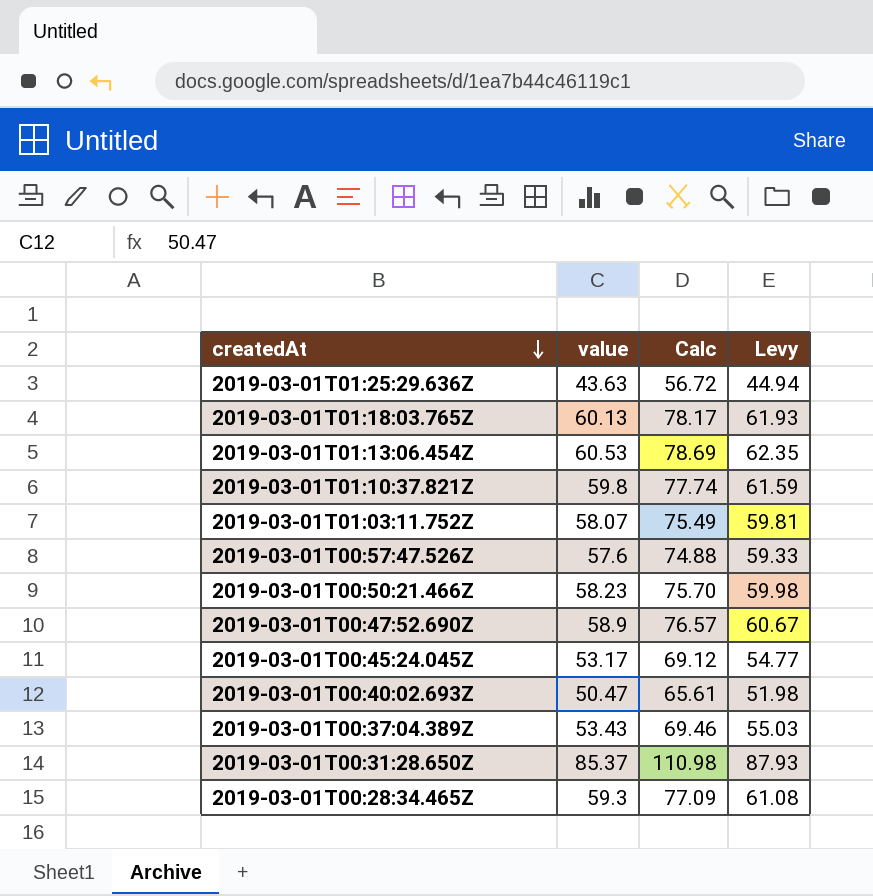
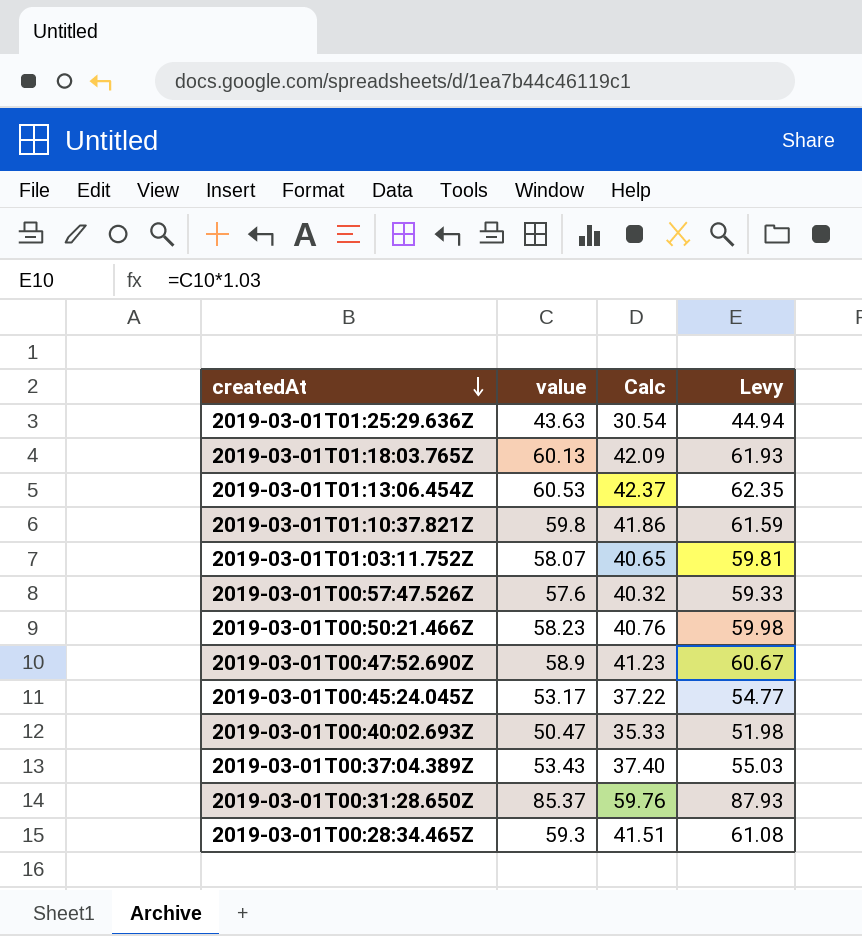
column Calc | formula: [value] * 1.3 -> [value] * 0.7

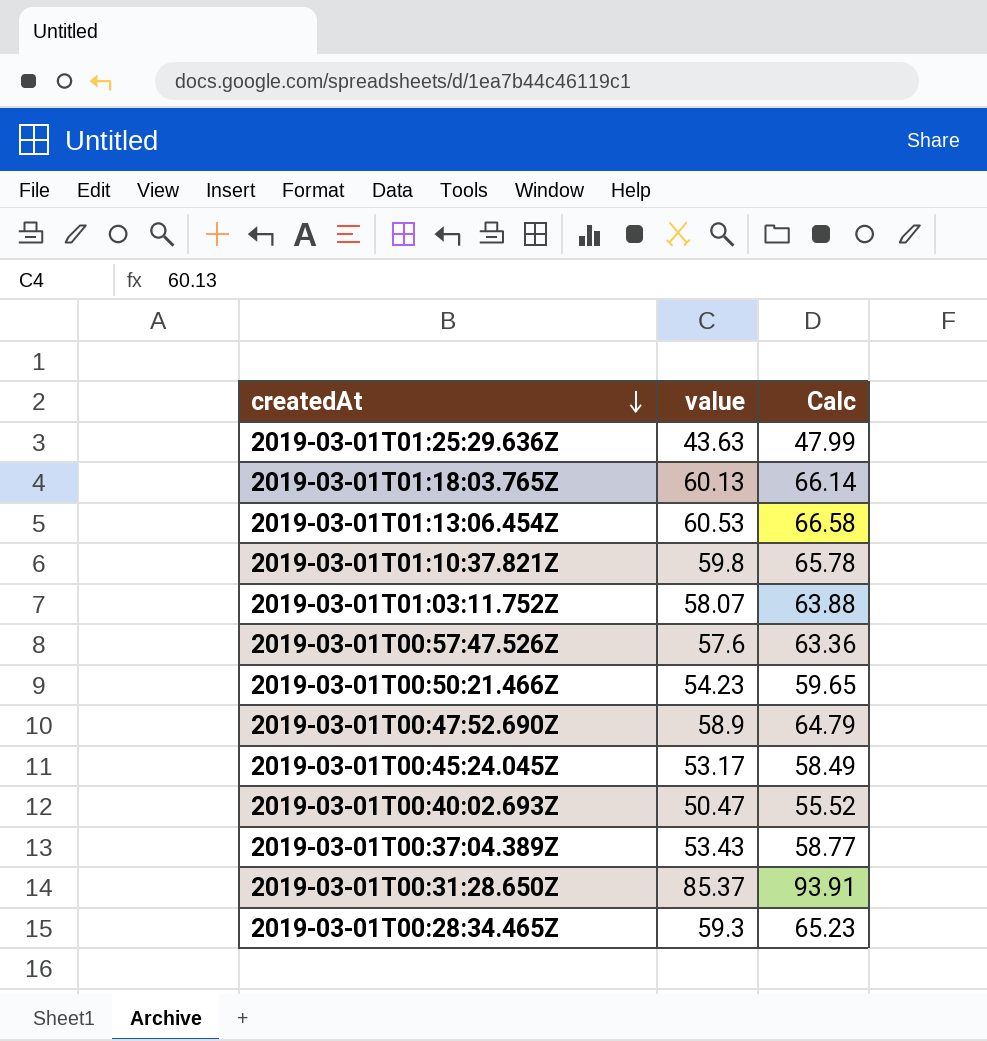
column Levy | formula: [value] * 1.03 -> none
column Calc | formula: [value] * 0.7 -> [value] * 1.1
2019-03-01T00:50:21.466Z | value: 58.23 -> 54.23

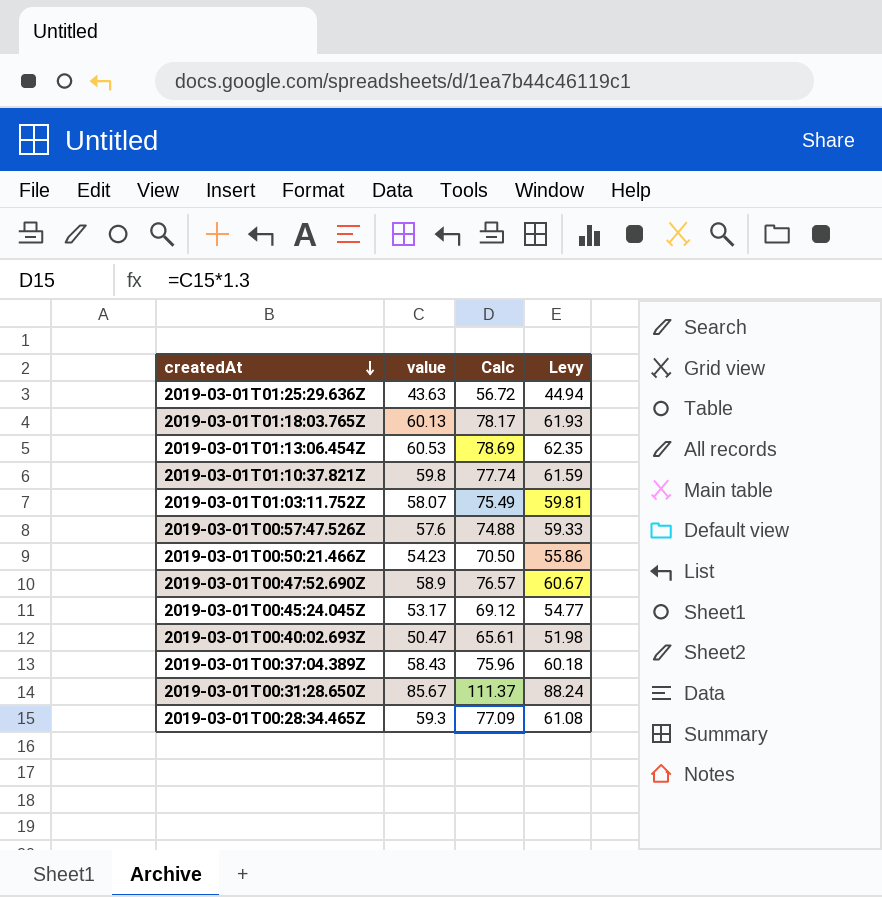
column Calc | formula: [value] * 1.1 -> [value] * 1.3
column Levy | formula: none -> [value] * 1.03
2019-03-01T00:37:04.389Z | value: 53.43 -> 58.43
2019-03-01T00:31:28.650Z | value: 85.37 -> 85.67

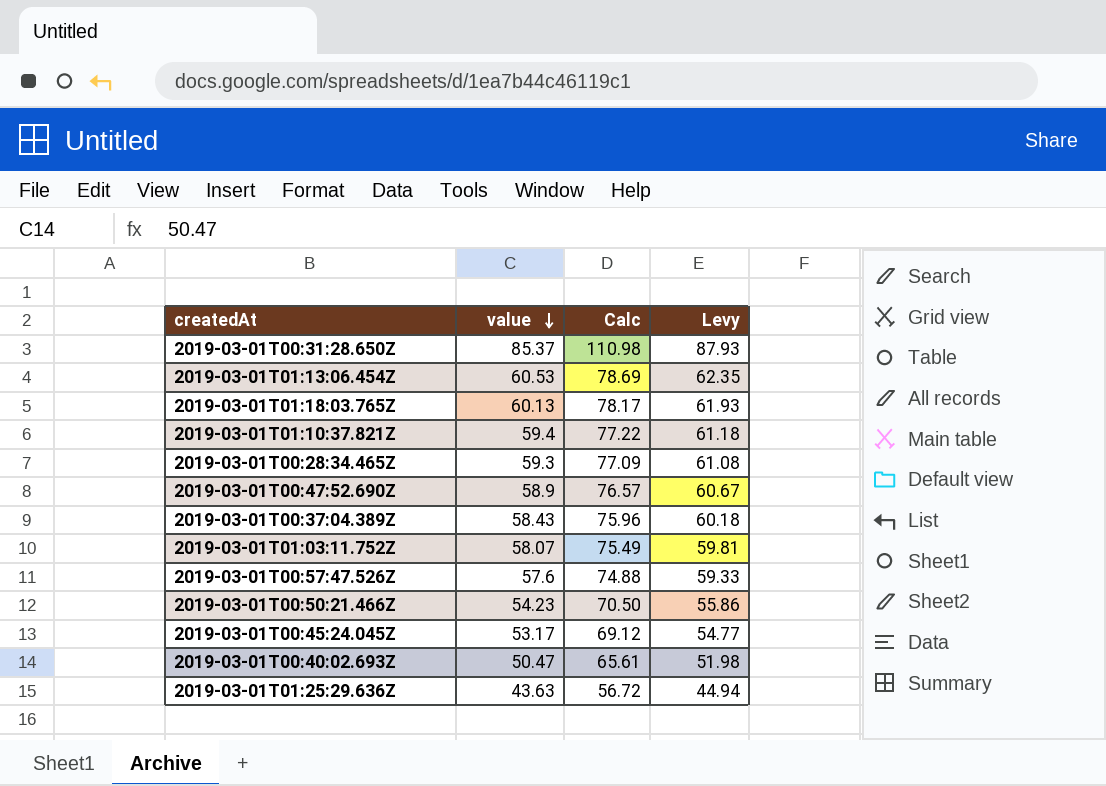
row order: createdAt descending -> value descending
2019-03-01T00:31:28.650Z | value: 85.67 -> 85.37
2019-03-01T00:31:28.650Z | Calc: 111.37 -> 110.98
2019-03-01T00:31:28.650Z | Levy: 88.24 -> 87.93
2019-03-01T01:10:37.821Z | value: 59.8 -> 59.4
2019-03-01T01:10:37.821Z | Calc: 77.74 -> 77.22
2019-03-01T01:10:37.821Z | Levy: 61.59 -> 61.18

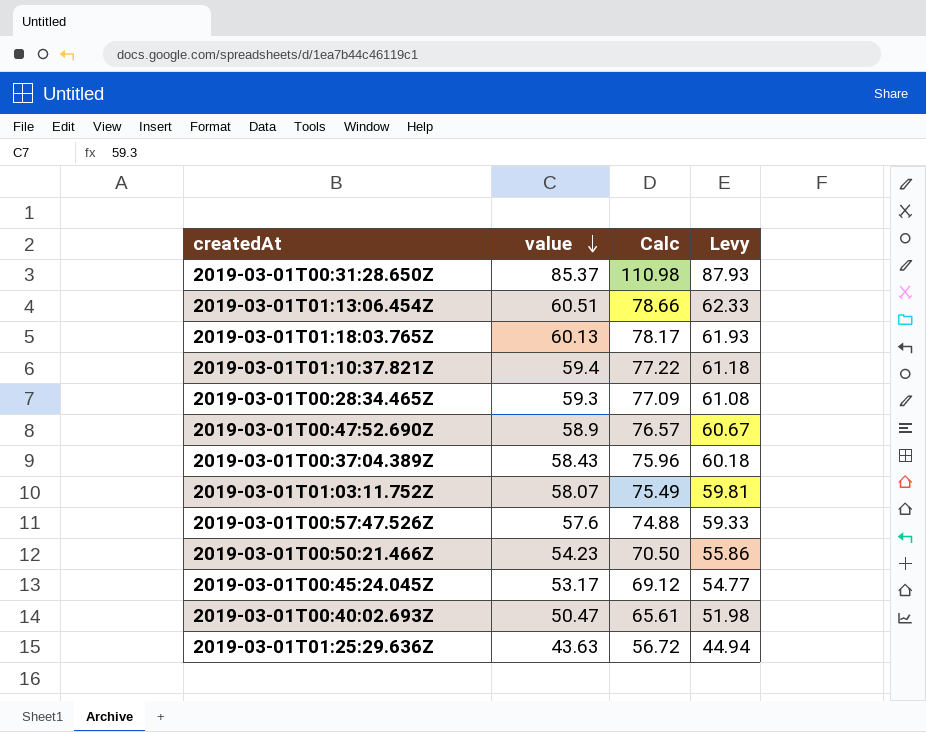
2019-03-01T01:13:06.454Z | value: 60.53 -> 60.51
2019-03-01T01:13:06.454Z | Calc: 78.69 -> 78.66
2019-03-01T01:13:06.454Z | Levy: 62.35 -> 62.33

